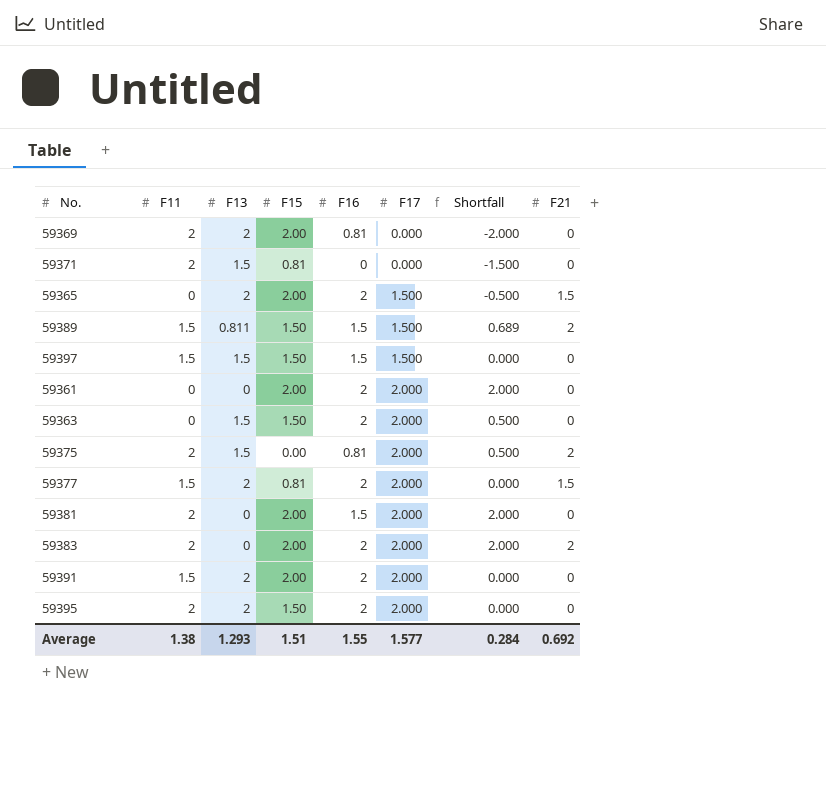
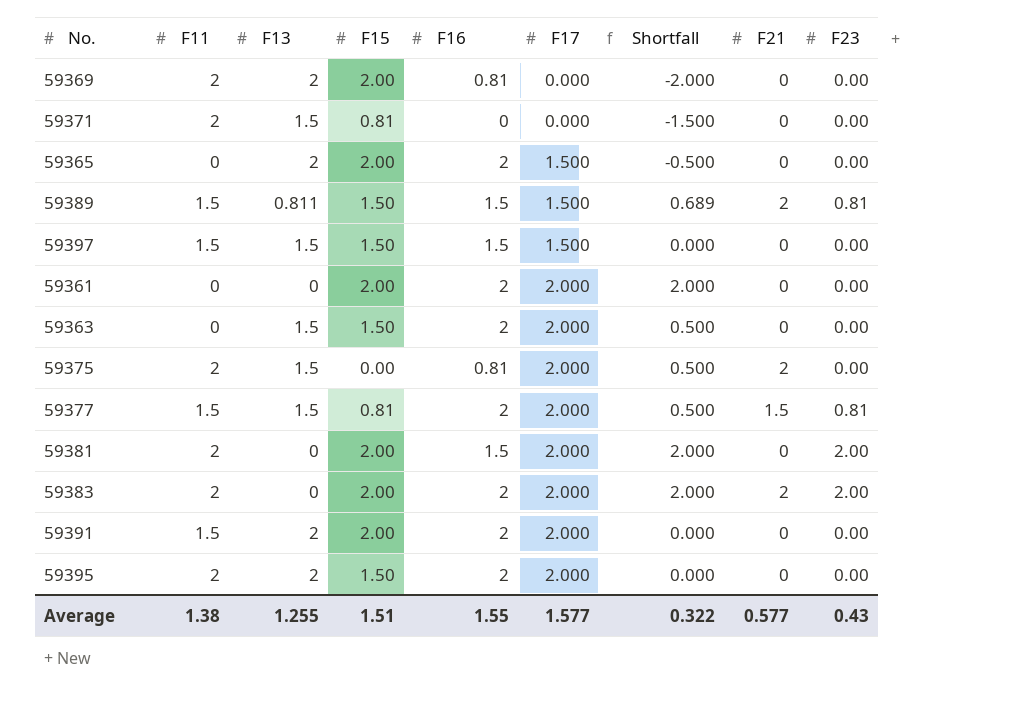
column F23 | position: none -> 9
59365 | F21: 1.5 -> 0
59377 | F13: 2 -> 1.5
59377 | Shortfall: 0.000 -> 0.500
Average | F13: 1.293 -> 1.255
Average | Shortfall: 0.284 -> 0.322
Average | F21: 0.692 -> 0.577

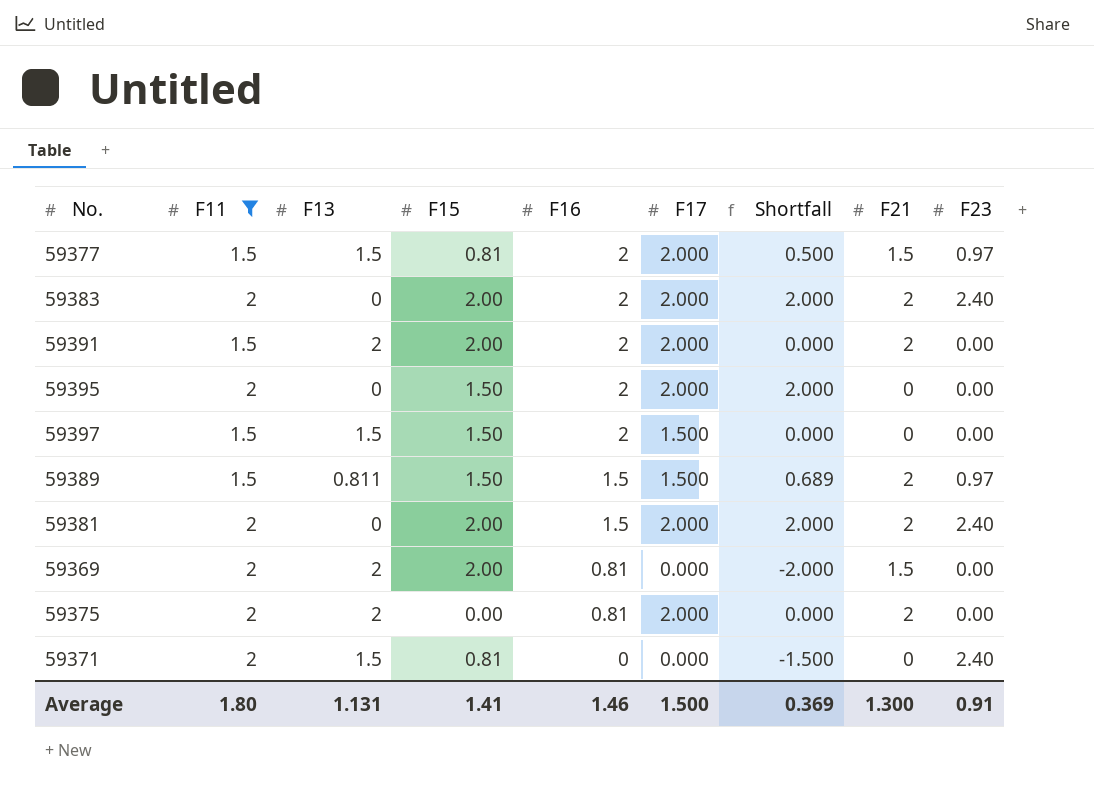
filter: none -> F11 != 0
row order: F17 ascending -> F16 descending
59377 | F23: 0.81 -> 0.97
59383 | F23: 2.00 -> 2.40
59391 | F21: 0 -> 2
59395 | F13: 2 -> 0
59395 | Shortfall: 0.000 -> 2.000
59397 | F16: 1.5 -> 2
59389 | F23: 0.81 -> 0.97
59381 | F21: 0 -> 2
59381 | F23: 2.00 -> 2.40
59369 | F21: 0 -> 1.5
59375 | F13: 1.5 -> 2
59375 | Shortfall: 0.500 -> 0.000
59371 | F23: 0.00 -> 2.40
Average | F11: 1.38 -> 1.80
Average | F13: 1.255 -> 1.131
Average | F15: 1.51 -> 1.41
Average | F16: 1.55 -> 1.46
Average | F17: 1.577 -> 1.500
Average | Shortfall: 0.322 -> 0.369
Average | F21: 0.577 -> 1.300
Average | F23: 0.43 -> 0.91

